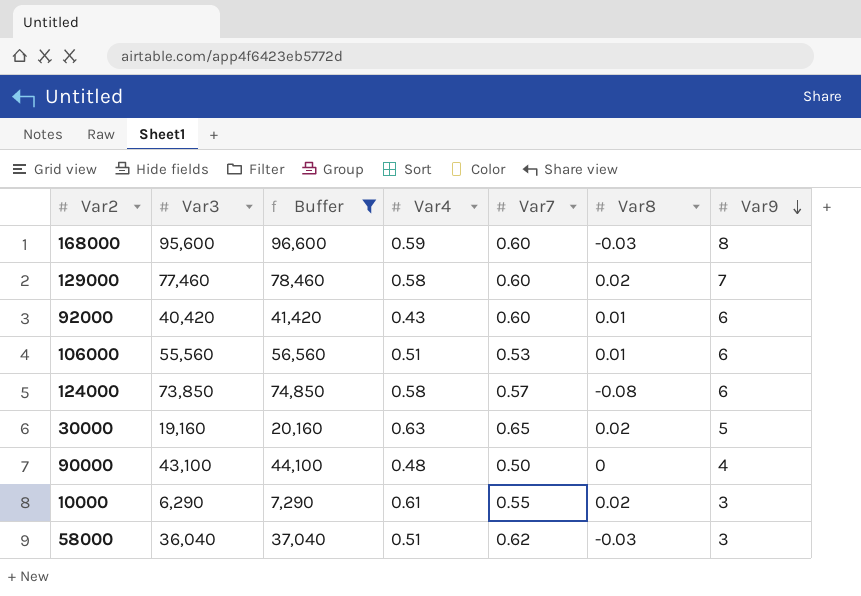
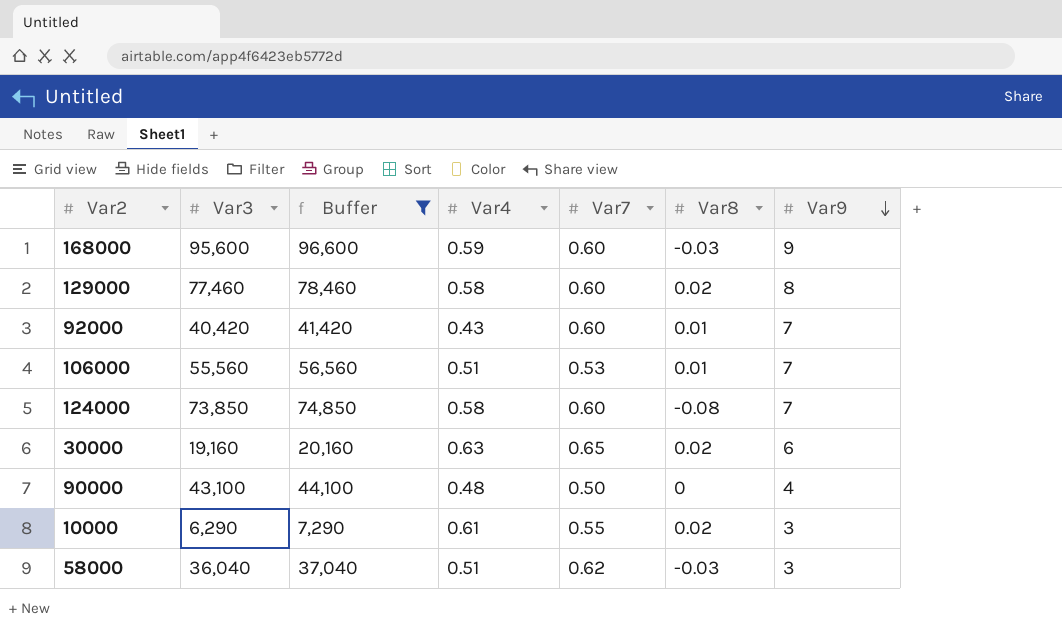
168000 | Var9: 8 -> 9
129000 | Var9: 7 -> 8
92000 | Var9: 6 -> 7
106000 | Var9: 6 -> 7
124000 | Var7: 0.57 -> 0.60
124000 | Var9: 6 -> 7
30000 | Var9: 5 -> 6

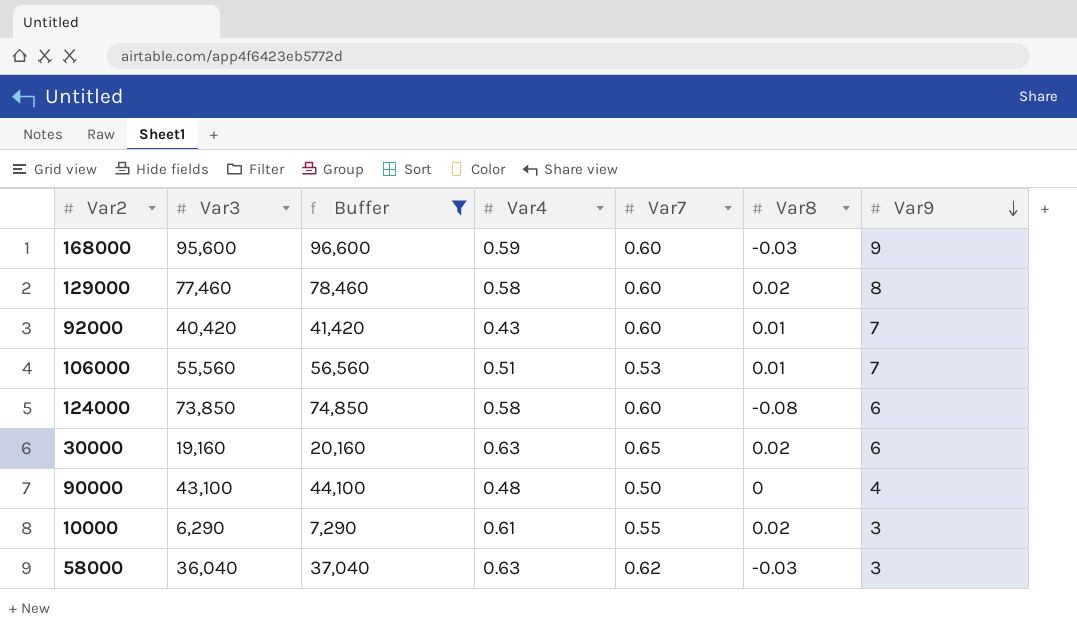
124000 | Var9: 7 -> 6
58000 | Var4: 0.51 -> 0.63

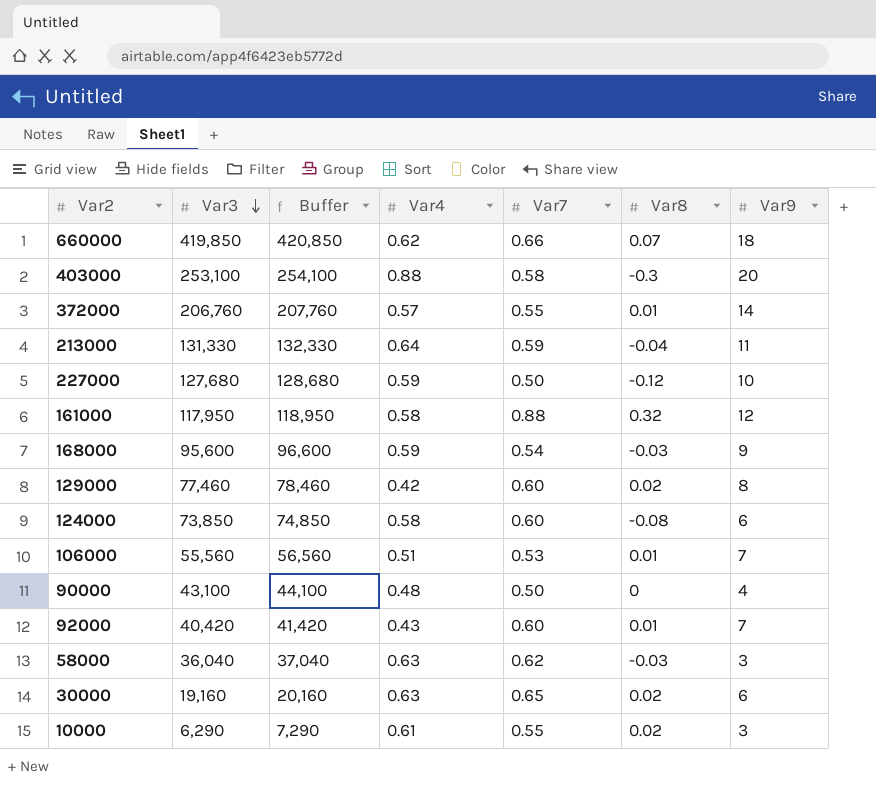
filter: Buffer <= 96,600 -> none
row order: Var9 descending -> Var3 descending
168000 | Var7: 0.60 -> 0.54
129000 | Var4: 0.58 -> 0.42

